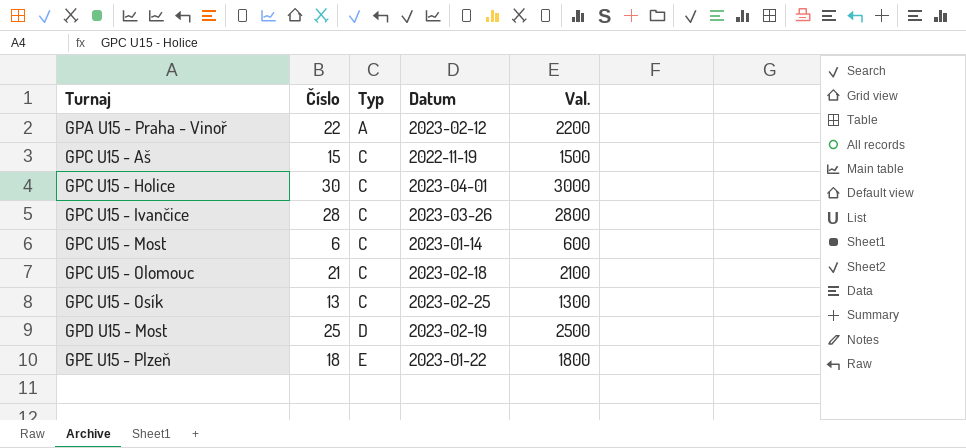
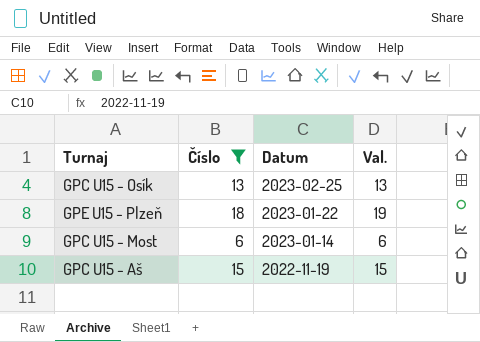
filter: none -> Číslo <= 18
row order: Turnaj ascending -> Datum descending
column Typ | position: 3 -> none
column Val. | formula: [Číslo] * 100 -> [Číslo] * 1.03

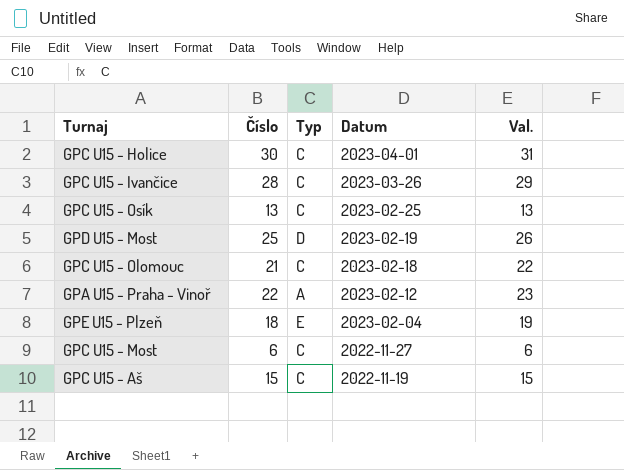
filter: Číslo <= 18 -> none
column Typ | position: none -> 3
GPE U15 - Plzeň | Datum: 2023-01-22 -> 2023-02-04
GPC U15 - Most | Datum: 2023-01-14 -> 2022-11-27

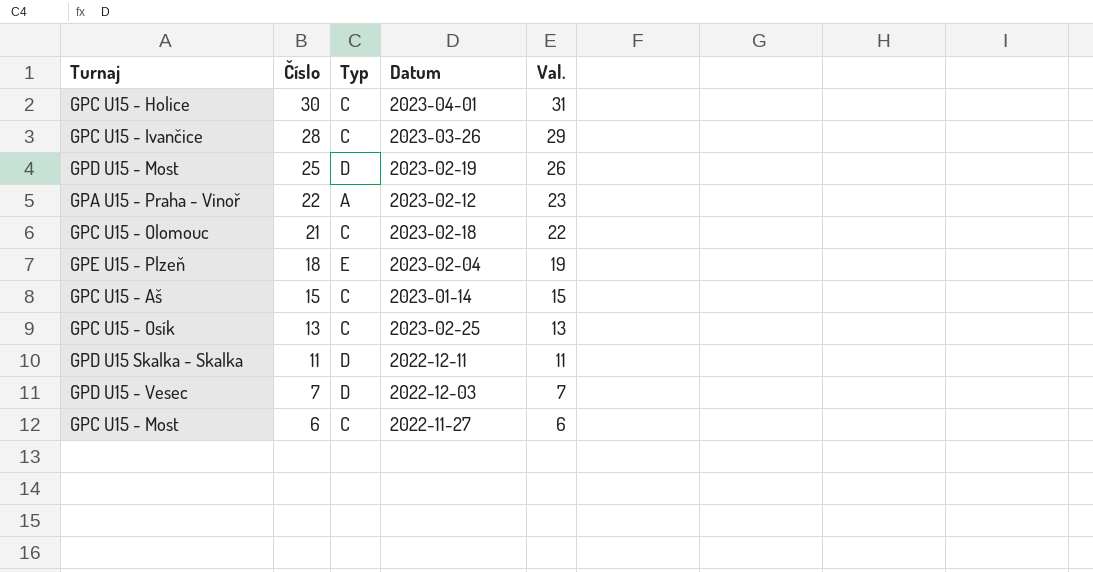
row order: Datum descending -> Číslo descending
GPC U15 - Aš | Datum: 2022-11-19 -> 2023-01-14
row GPD U15 Skalka - Skalka: none -> 11 | D | 2022-12-11 | 11
row GPD U15 - Vesec: none -> 7 | D | 2022-12-03 | 7

